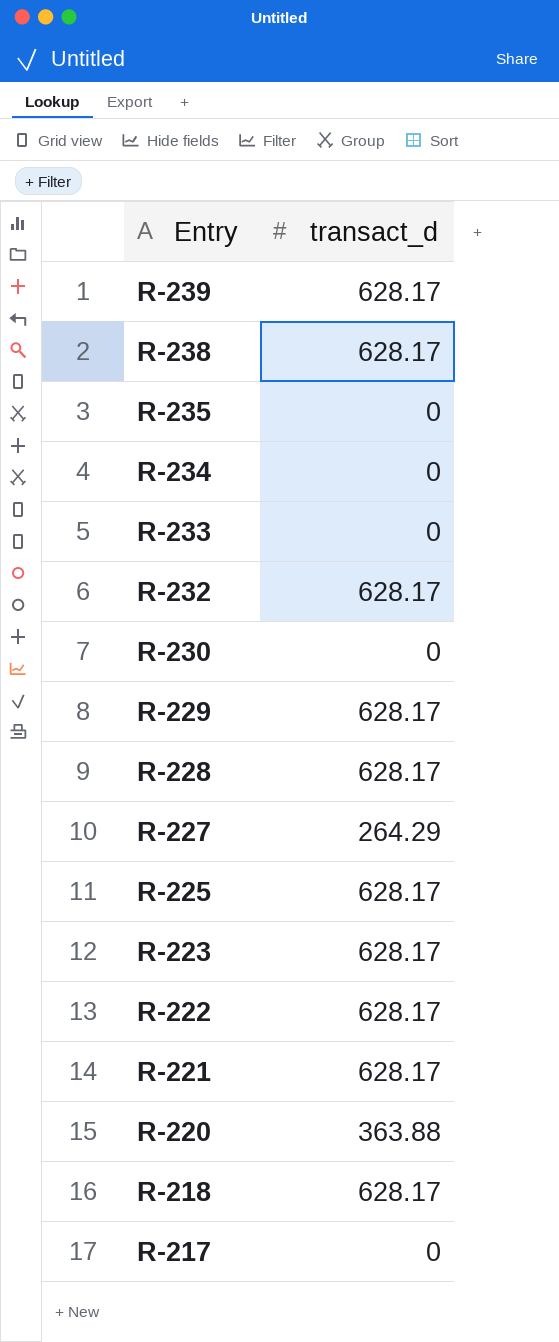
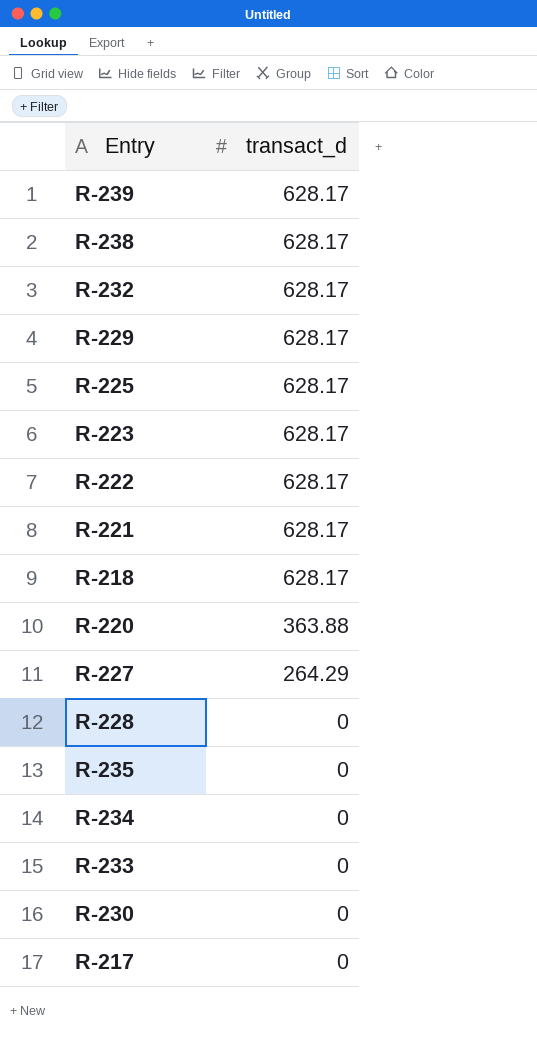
row order: Entry descending -> transact_d descending
R-228 | transact_d: 628.17 -> 0

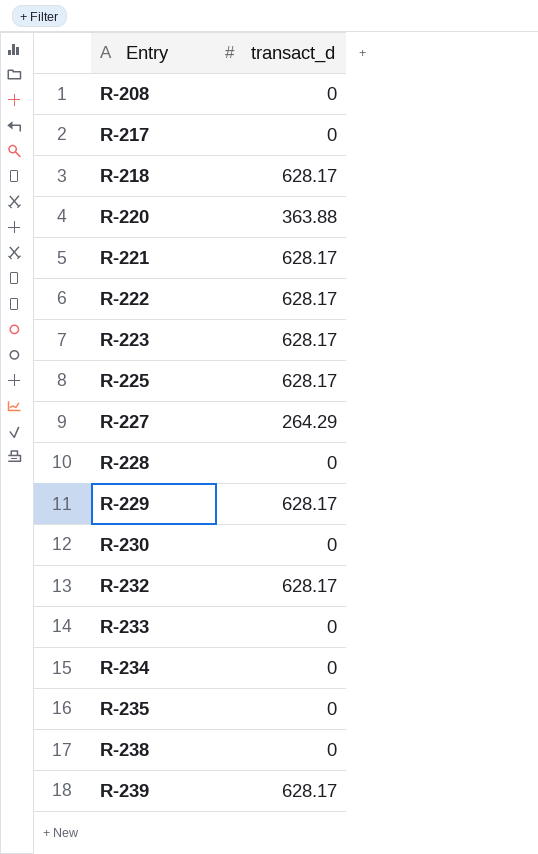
row order: transact_d descending -> Entry ascending
row R-208: none -> 0
R-238 | transact_d: 628.17 -> 0

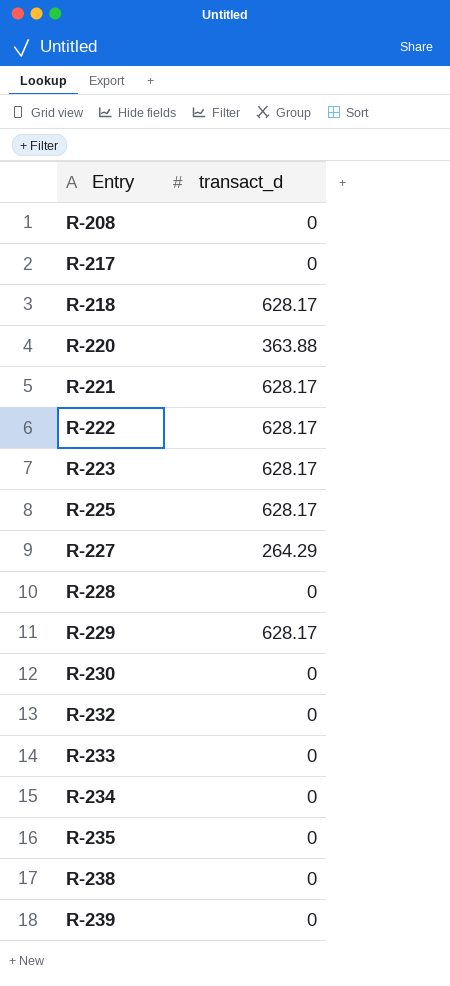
R-232 | transact_d: 628.17 -> 0
R-239 | transact_d: 628.17 -> 0

